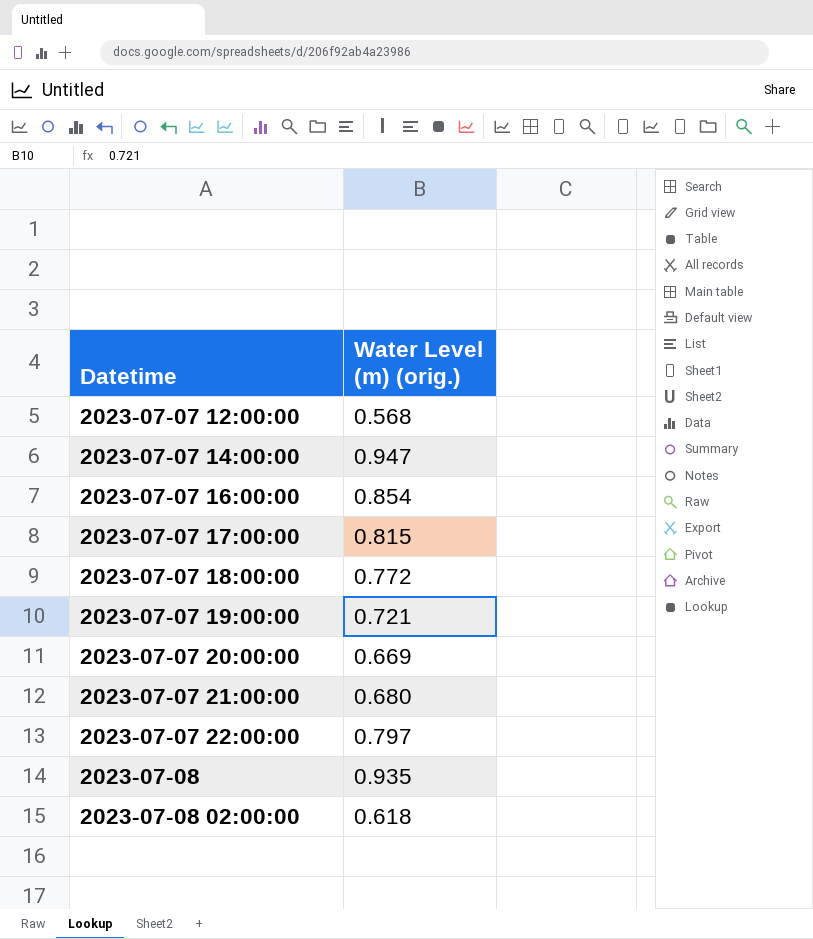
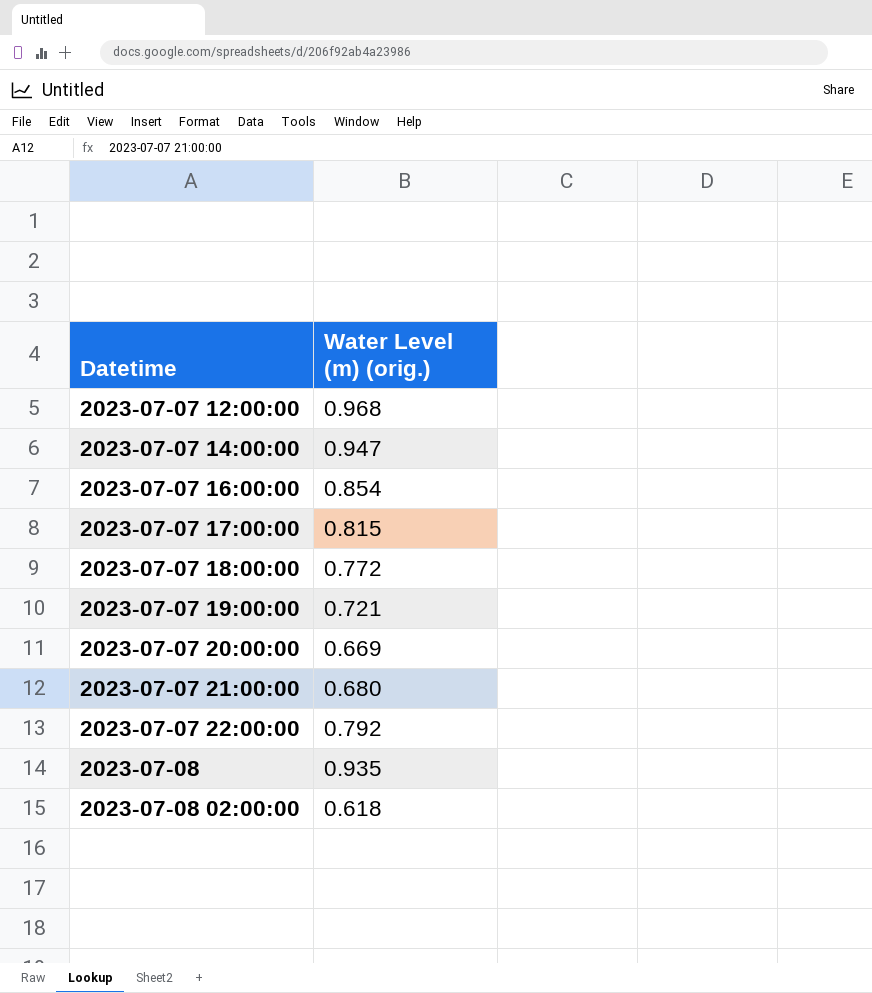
2023-07-07 12:00:00 | Water Level (m) (orig.): 0.568 -> 0.968
2023-07-07 22:00:00 | Water Level (m) (orig.): 0.797 -> 0.792

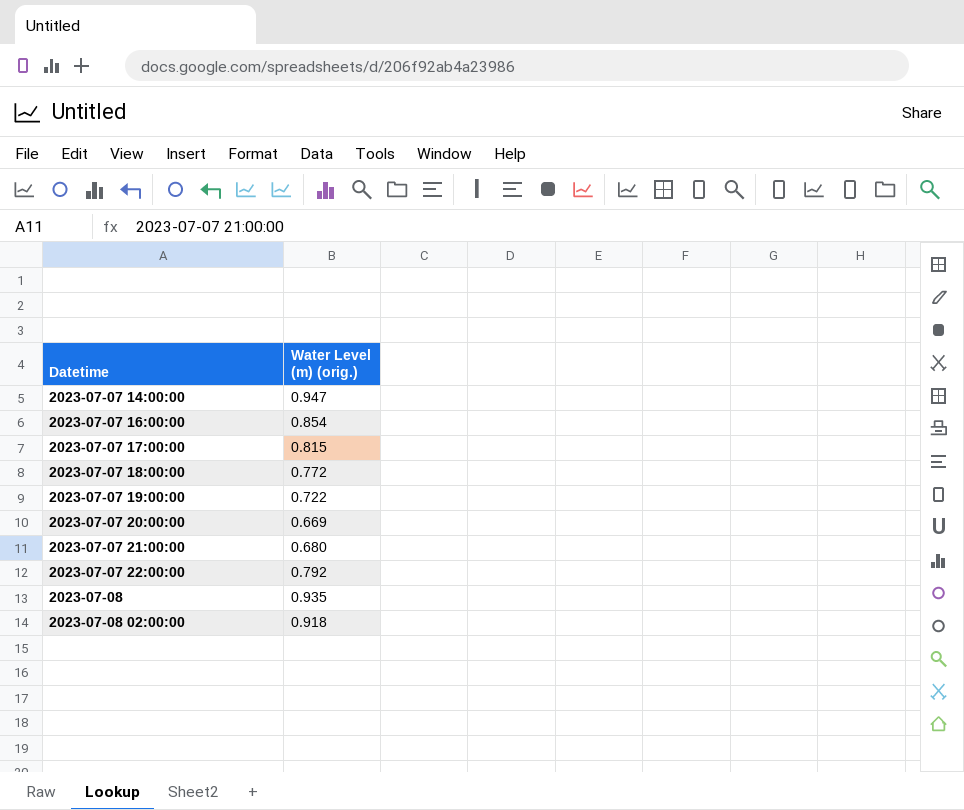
row 2023-07-07 12:00:00: 0.968 -> none
2023-07-07 19:00:00 | Water Level (m) (orig.): 0.721 -> 0.722
2023-07-08 02:00:00 | Water Level (m) (orig.): 0.618 -> 0.918

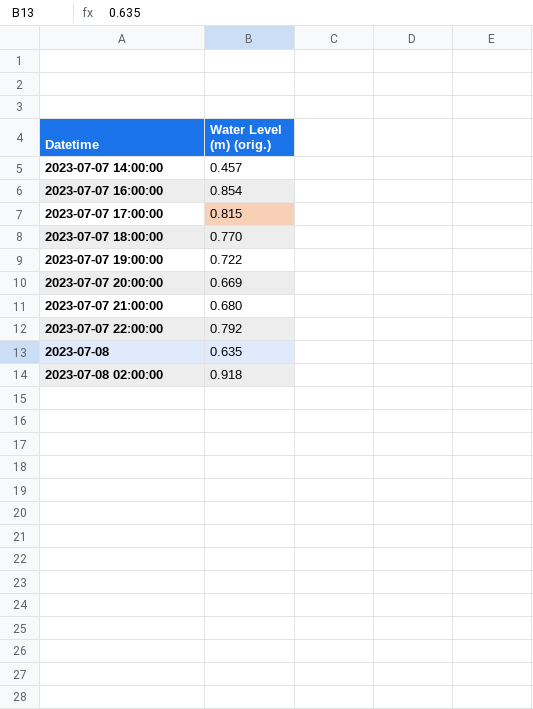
2023-07-07 14:00:00 | Water Level (m) (orig.): 0.947 -> 0.457
2023-07-07 18:00:00 | Water Level (m) (orig.): 0.772 -> 0.770
2023-07-08 | Water Level (m) (orig.): 0.935 -> 0.635

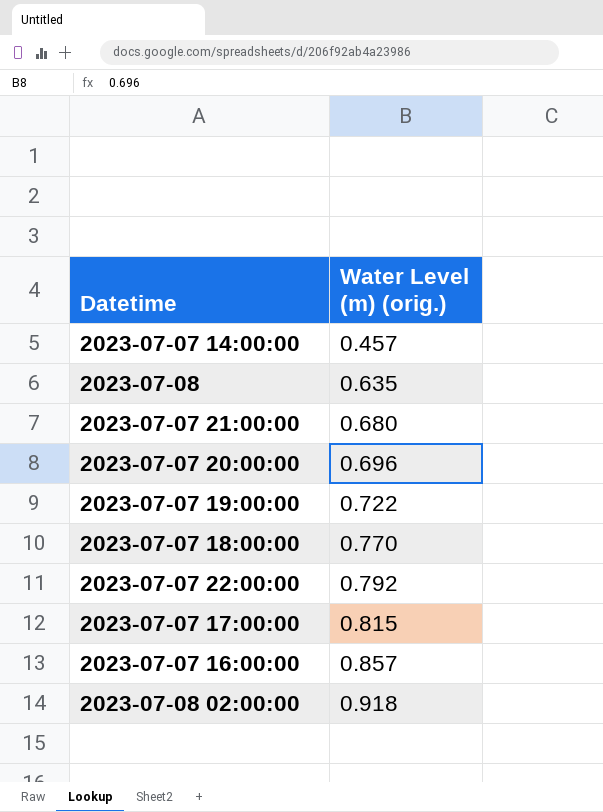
row order: Datetime ascending -> Water Level (m) (orig.) ascending
2023-07-07 20:00:00 | Water Level (m) (orig.): 0.669 -> 0.696
2023-07-07 16:00:00 | Water Level (m) (orig.): 0.854 -> 0.857

